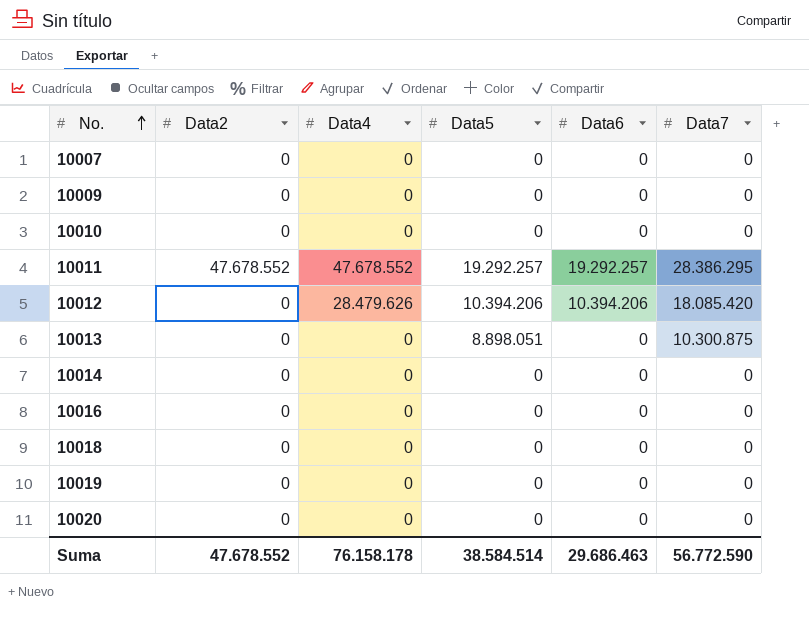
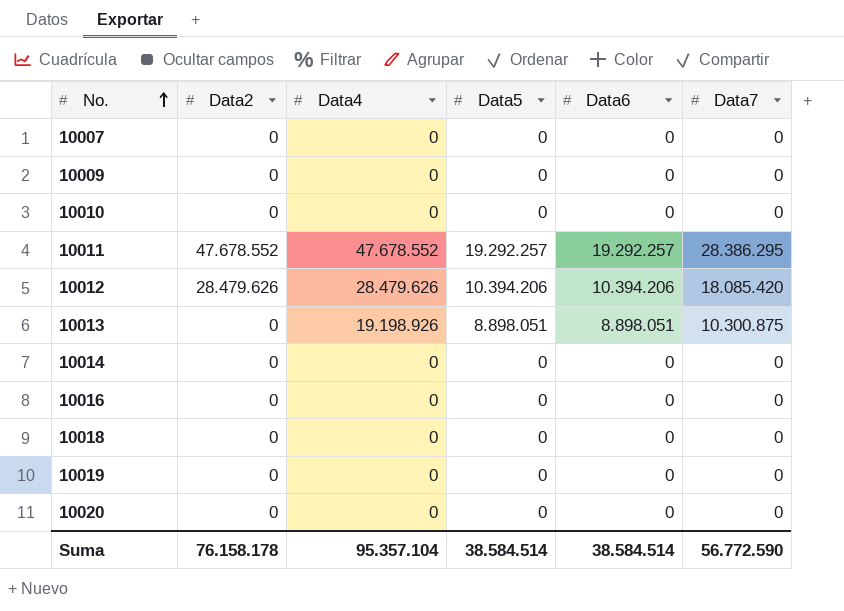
10012 | Data2: 0 -> 28.479.626
10013 | Data4: 0 -> 19.198.926
10013 | Data6: 0 -> 8.898.051
Suma | Data2: 47.678.552 -> 76.158.178
Suma | Data4: 76.158.178 -> 95.357.104
Suma | Data6: 29.686.463 -> 38.584.514

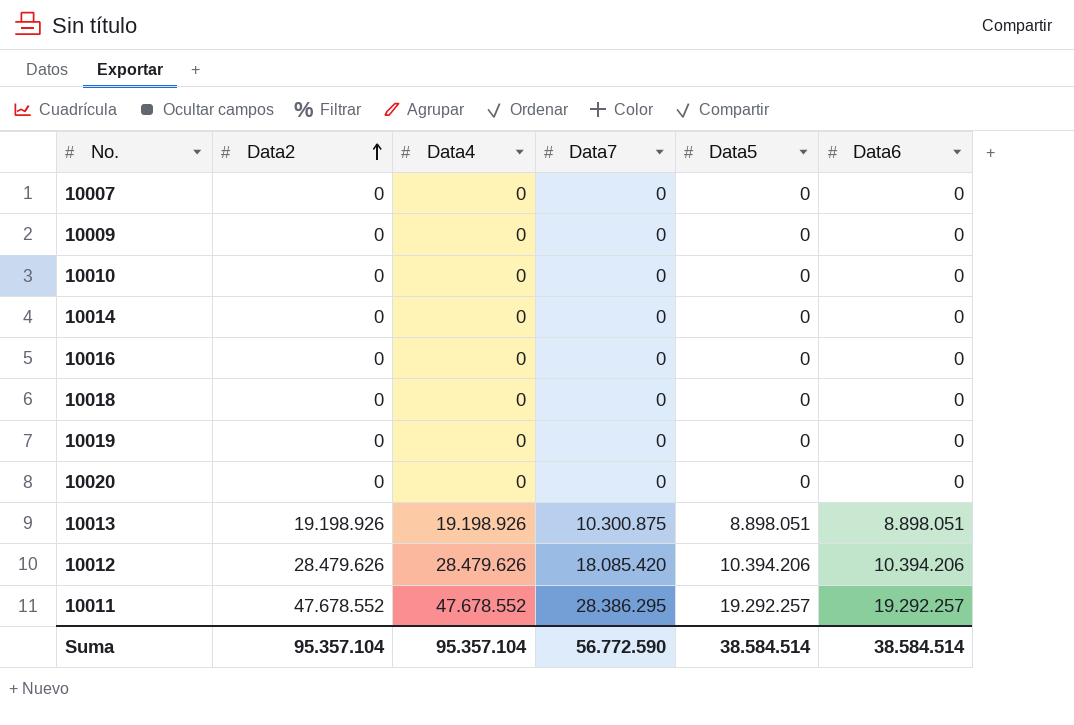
row order: No. ascending -> Data2 ascending
column Data7 | position: 6 -> 4
10013 | Data2: 0 -> 19.198.926
Suma | Data2: 76.158.178 -> 95.357.104

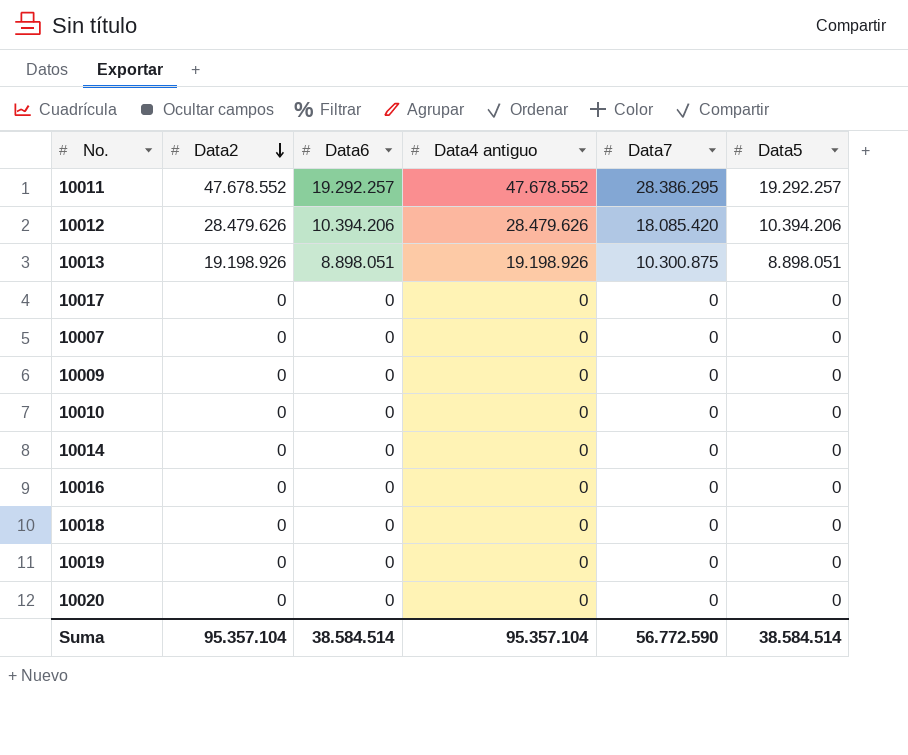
row order: Data2 ascending -> Data2 descending
column Data6 | position: 6 -> 3
column name: Data4 -> Data4 antiguo
row 10017: none -> 0 | 0 | 0 | 0 | 0

